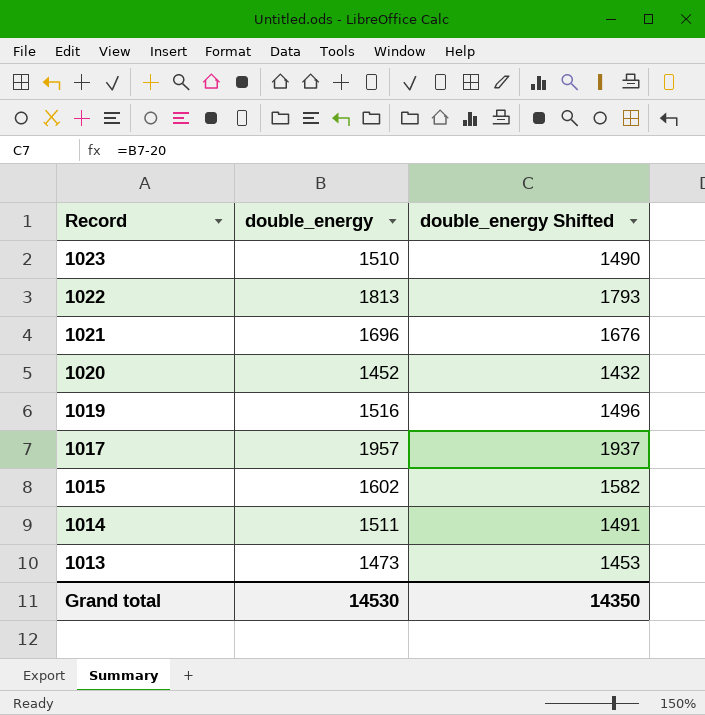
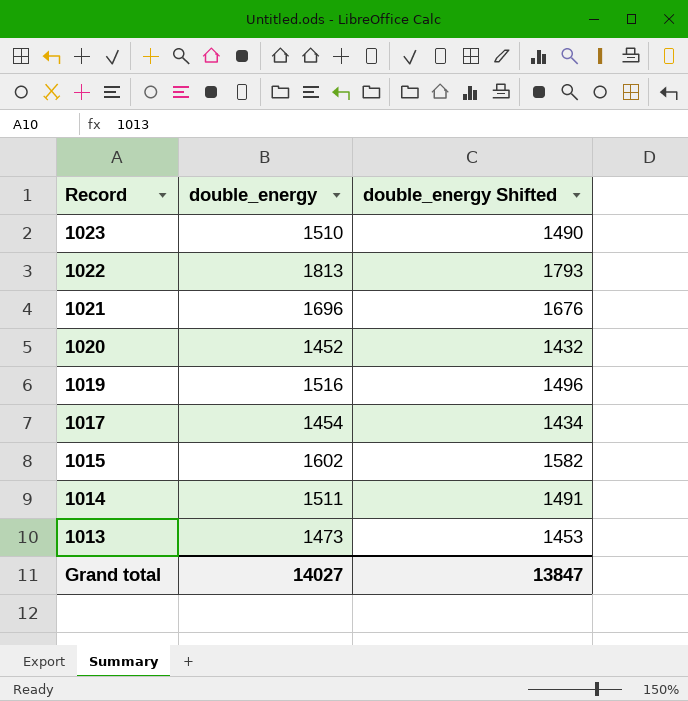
1017 | double_energy: 1957 -> 1454
1017 | double_energy Shifted: 1937 -> 1434
Grand total | double_energy: 14530 -> 14027
Grand total | double_energy Shifted: 14350 -> 13847

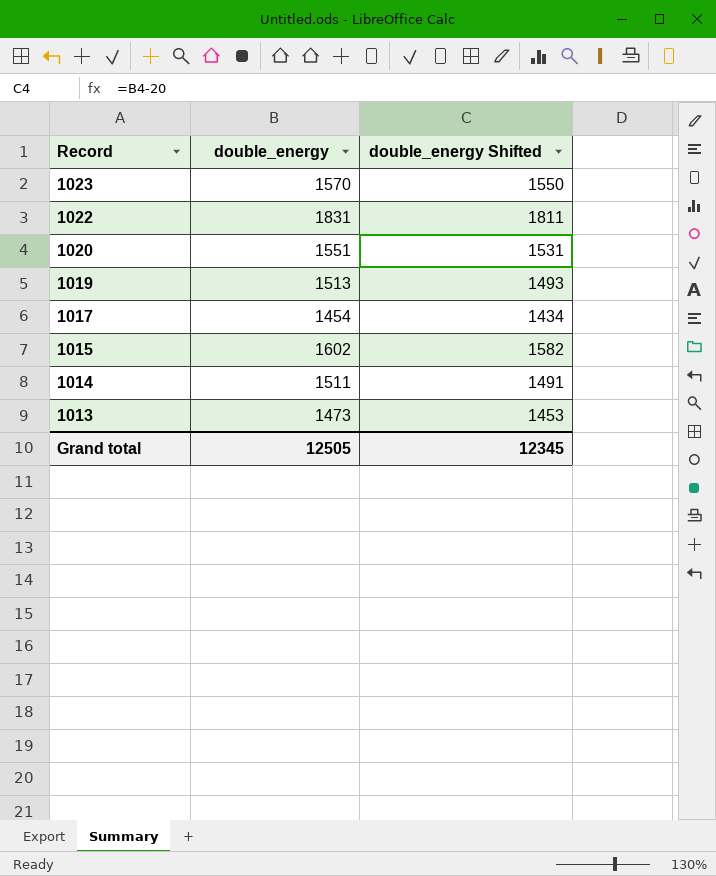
row 1021: 1696 | 1676 -> none
1023 | double_energy: 1510 -> 1570
1023 | double_energy Shifted: 1490 -> 1550
1022 | double_energy: 1813 -> 1831
1022 | double_energy Shifted: 1793 -> 1811
1020 | double_energy: 1452 -> 1551
1020 | double_energy Shifted: 1432 -> 1531
1019 | double_energy: 1516 -> 1513
1019 | double_energy Shifted: 1496 -> 1493
Grand total | double_energy: 14027 -> 12505
Grand total | double_energy Shifted: 13847 -> 12345

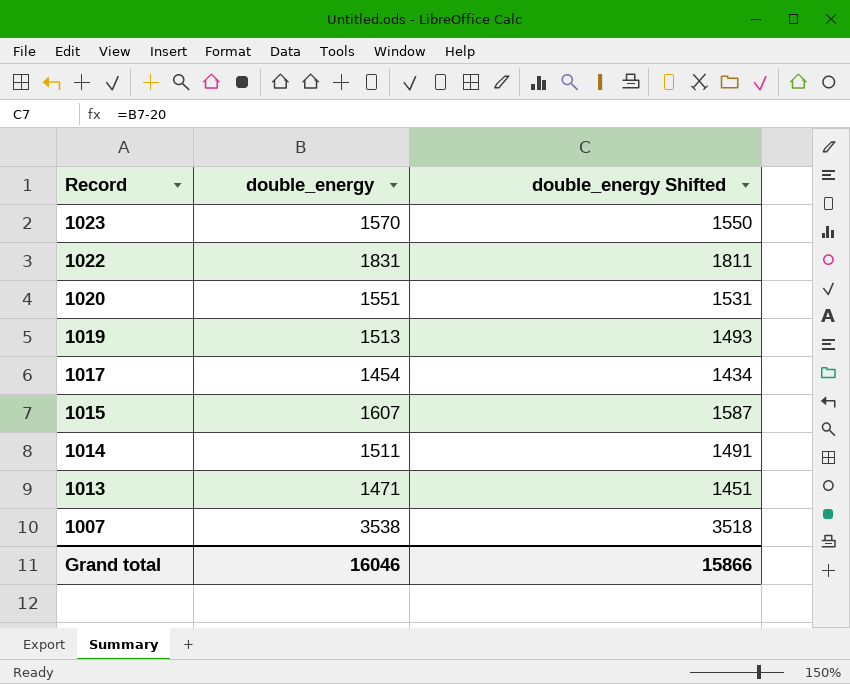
1015 | double_energy: 1602 -> 1607
1015 | double_energy Shifted: 1582 -> 1587
1013 | double_energy: 1473 -> 1471
1013 | double_energy Shifted: 1453 -> 1451
row 1007: none -> 3538 | 3518
Grand total | double_energy: 12505 -> 16046
Grand total | double_energy Shifted: 12345 -> 15866

